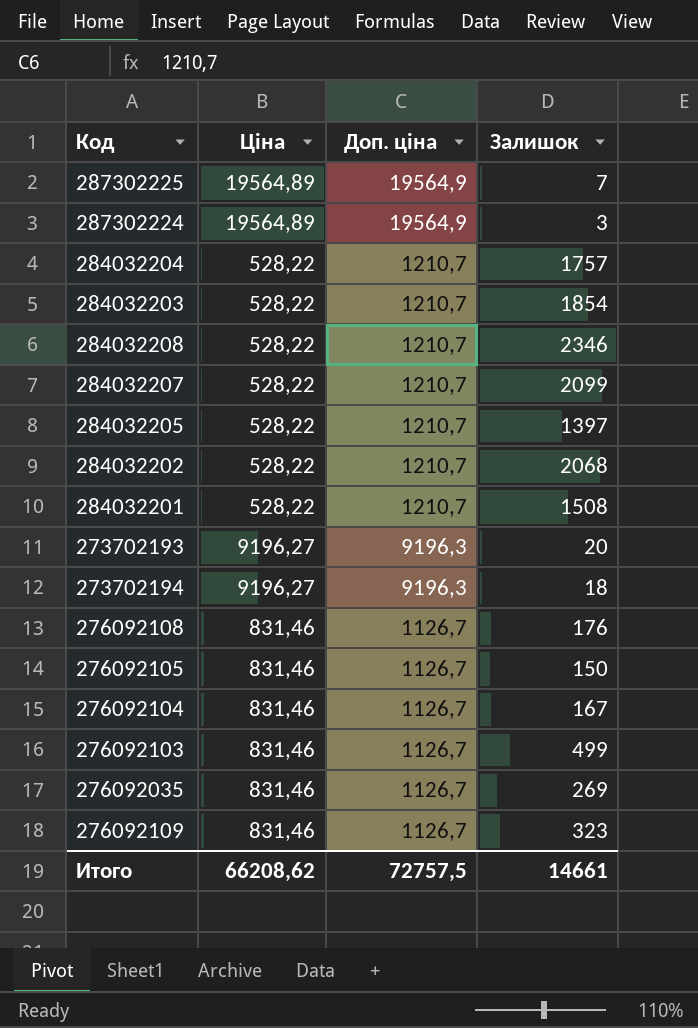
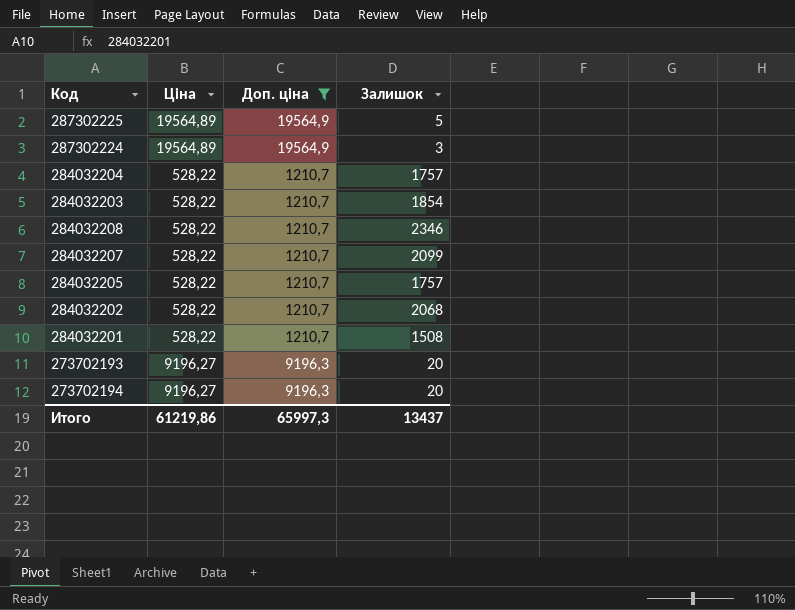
filter: none -> Доп. ціна != 1126,7
287302225 | Залишок: 7 -> 5
284032205 | Залишок: 1397 -> 1757
273702194 | Залишок: 18 -> 20
Итого | Ціна: 66208,62 -> 61219,86
Итого | Доп. ціна: 72757,5 -> 65997,3
Итого | Залишок: 14661 -> 13437

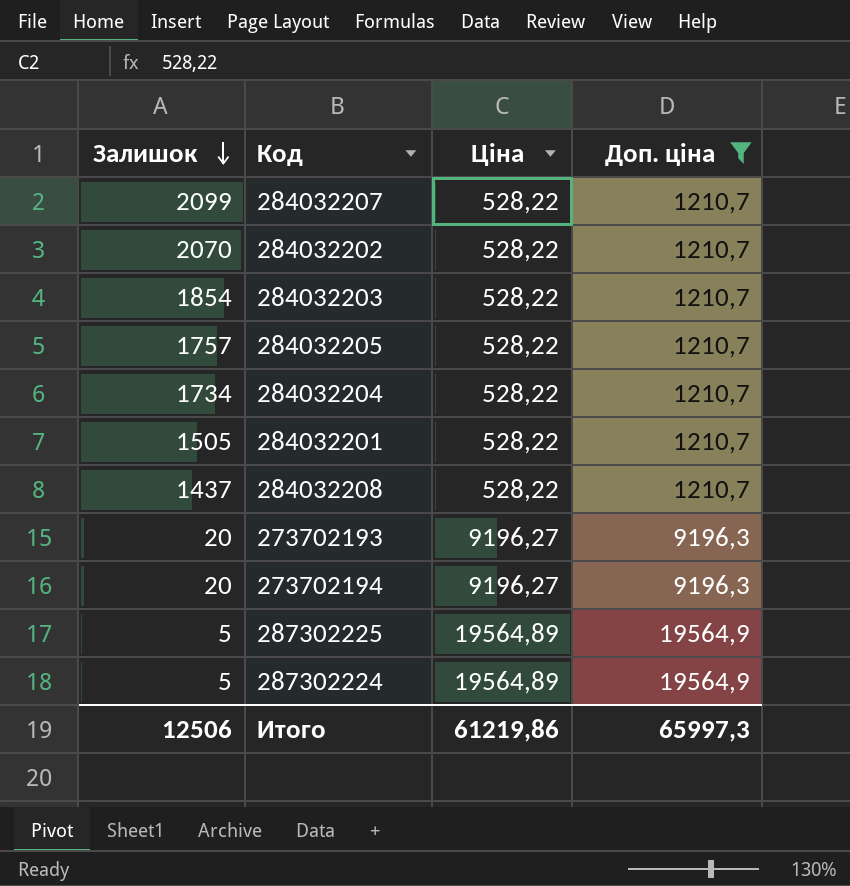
row order: none -> Залишок descending
column Залишок | position: 4 -> 1
284032202 | Залишок: 2068 -> 2070
284032204 | Залишок: 1757 -> 1734
284032201 | Залишок: 1508 -> 1505
284032208 | Залишок: 2346 -> 1437
287302224 | Залишок: 3 -> 5
Итого | Залишок: 13437 -> 12506

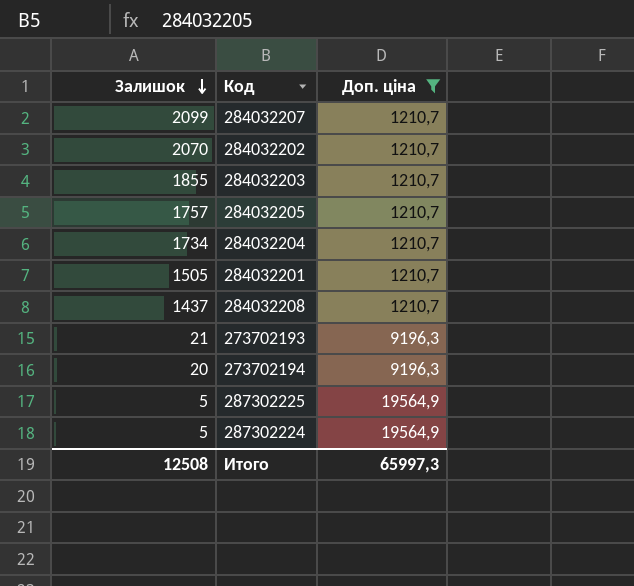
column Ціна | position: 3 -> none
284032203 | Залишок: 1854 -> 1855
273702193 | Залишок: 20 -> 21
Итого | Залишок: 12506 -> 12508

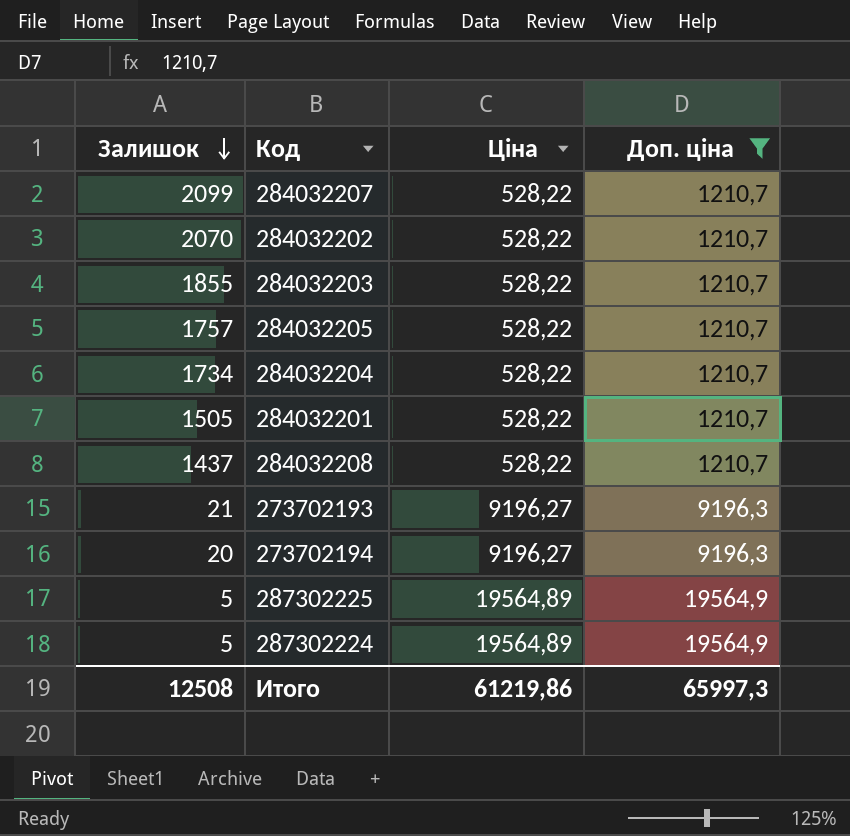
column Ціна | position: none -> 3

